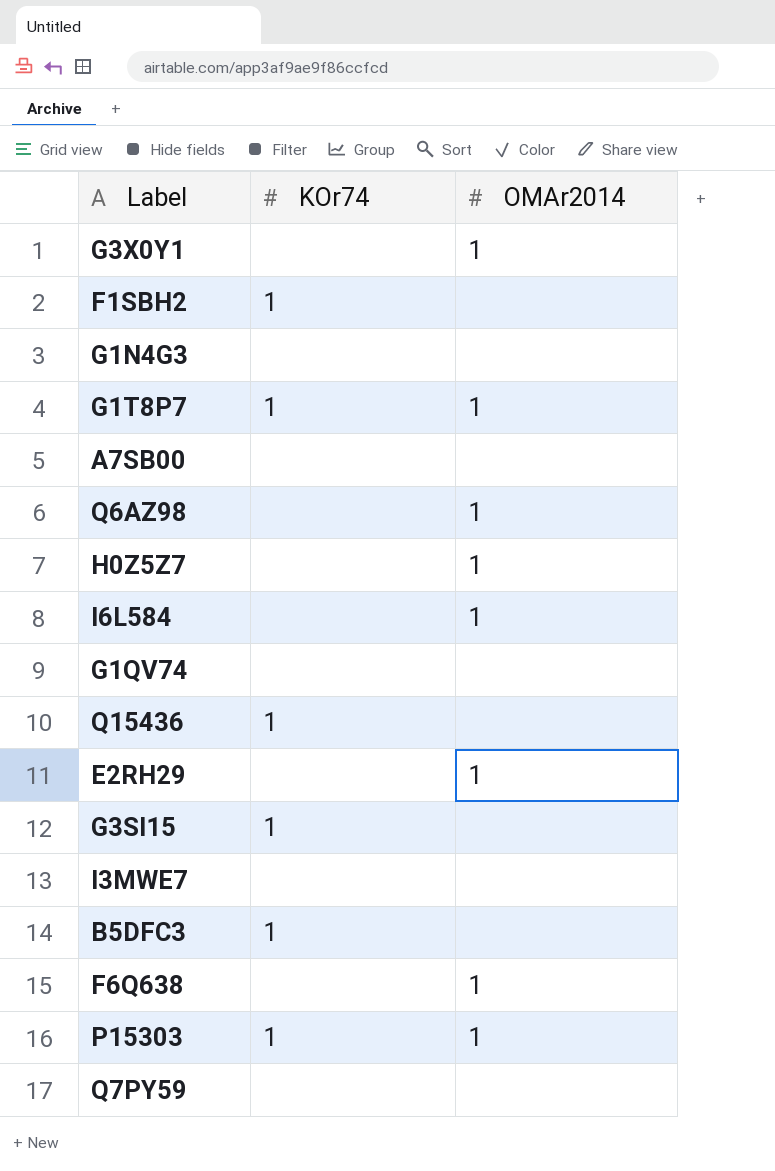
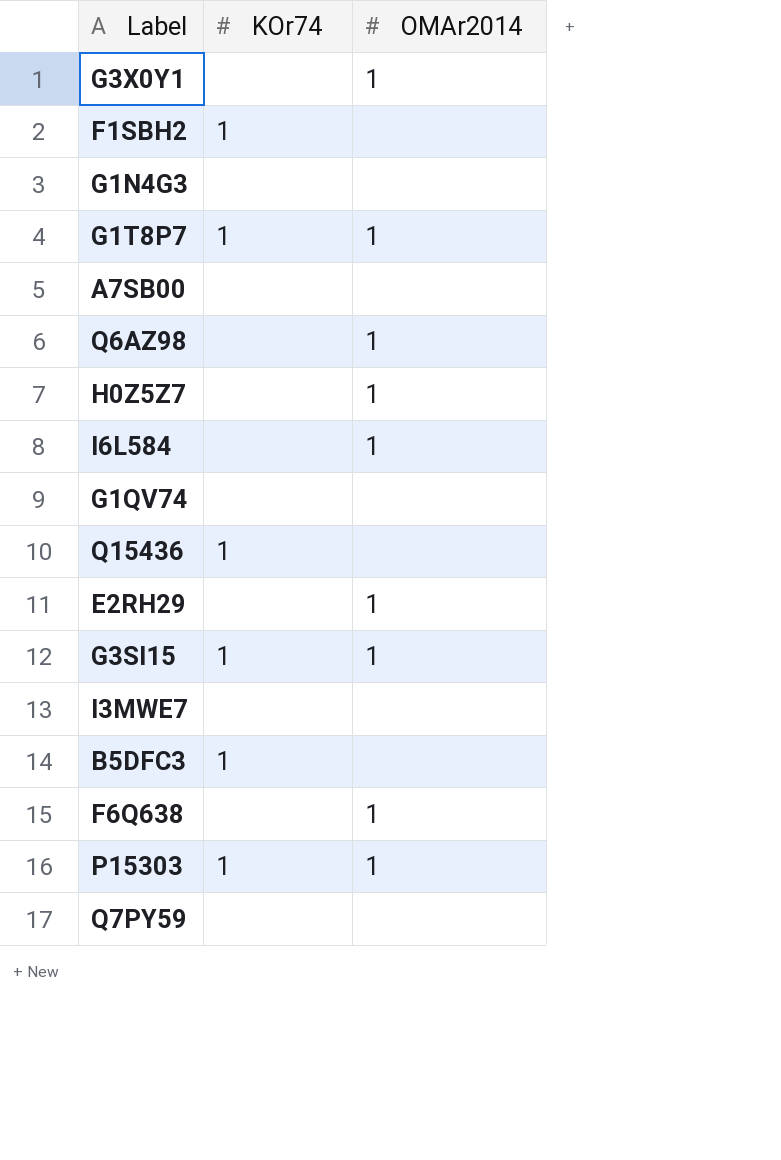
G3SI15 | OMAr2014: none -> 1

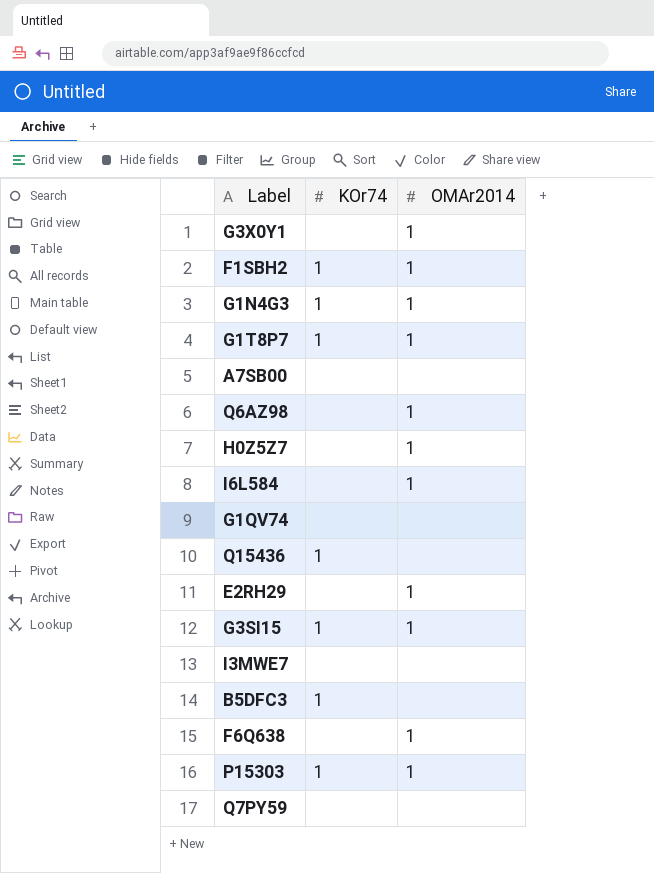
F1SBH2 | OMAr2014: none -> 1
G1N4G3 | KOr74: none -> 1
G1N4G3 | OMAr2014: none -> 1

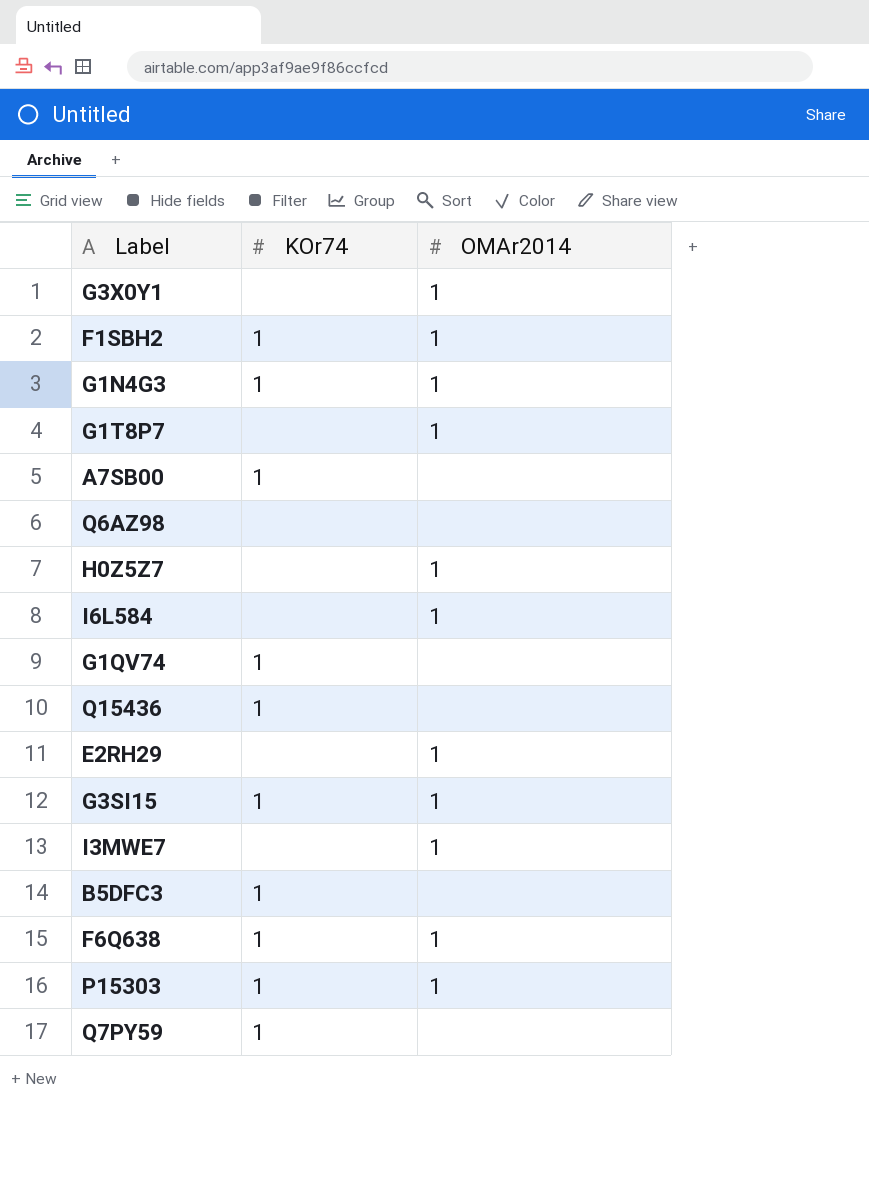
G1T8P7 | KOr74: 1 -> none
A7SB00 | KOr74: none -> 1
Q6AZ98 | OMAr2014: 1 -> none
G1QV74 | KOr74: none -> 1
I3MWE7 | OMAr2014: none -> 1
F6Q638 | KOr74: none -> 1
Q7PY59 | KOr74: none -> 1

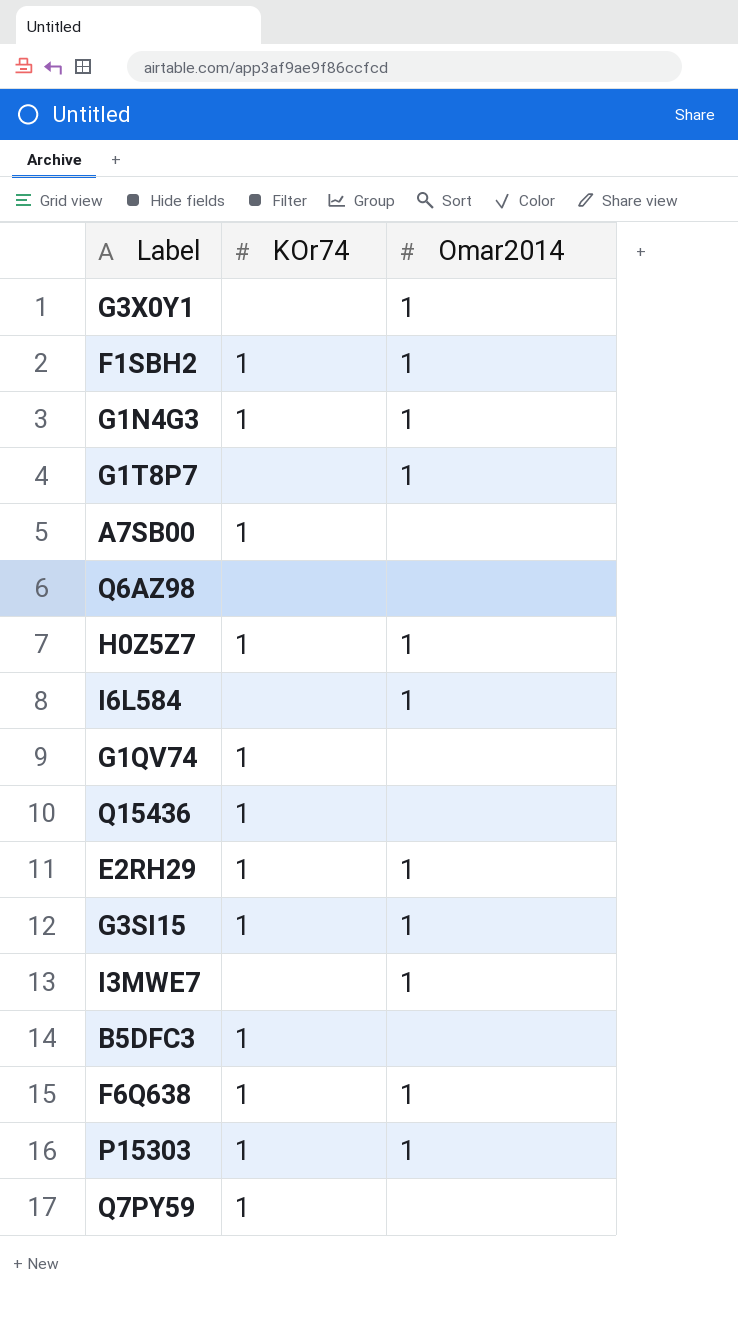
column name: OMAr2014 -> Omar2014
H0Z5Z7 | KOr74: none -> 1
E2RH29 | KOr74: none -> 1

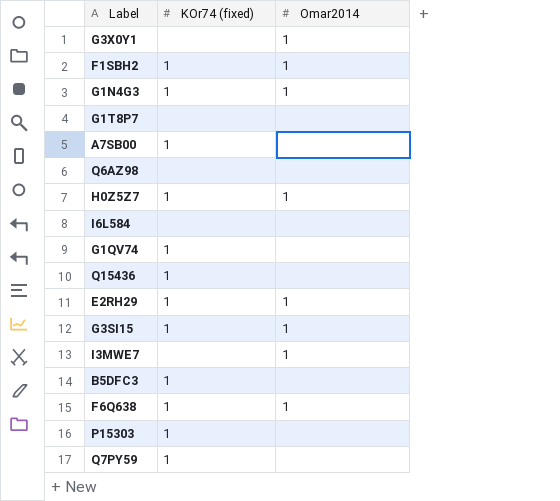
column name: KOr74 -> KOr74 (fixed)
G1T8P7 | Omar2014: 1 -> none
I6L584 | Omar2014: 1 -> none
P15303 | Omar2014: 1 -> none

